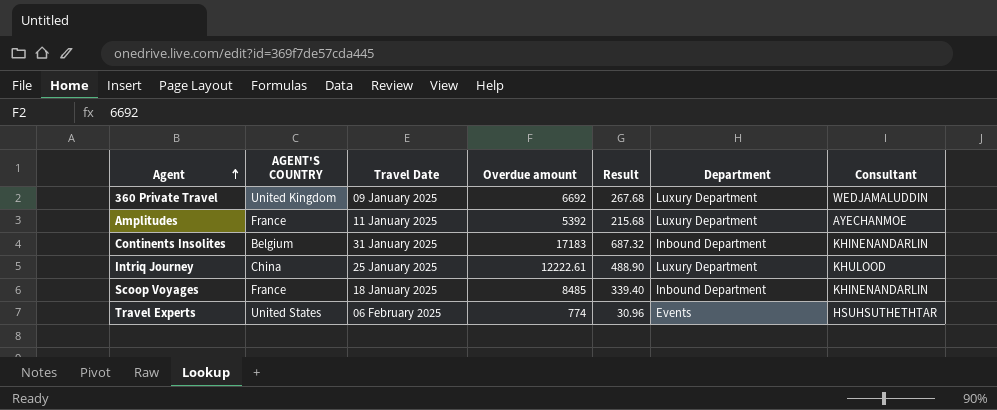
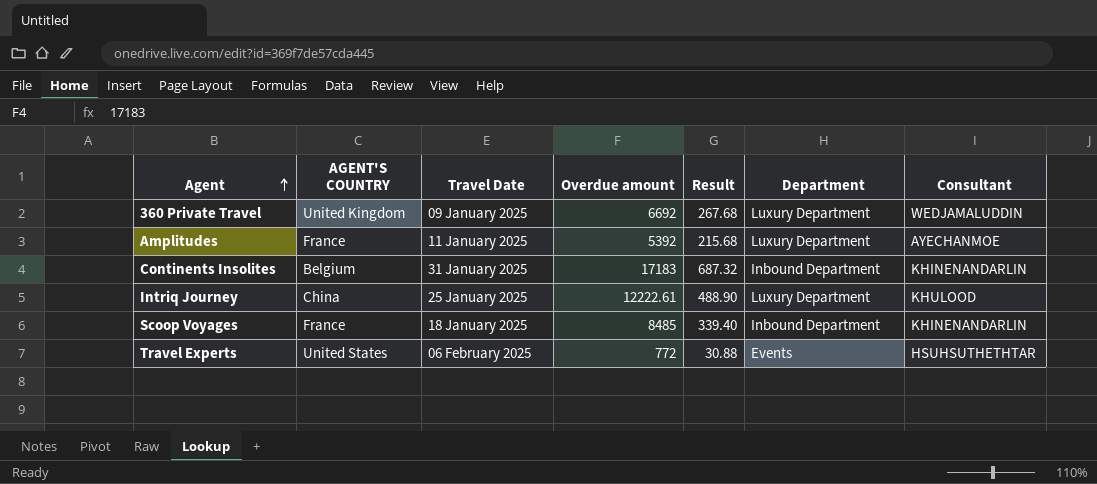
Travel Experts | Overdue amount: 774 -> 772
Travel Experts | Result: 30.96 -> 30.88

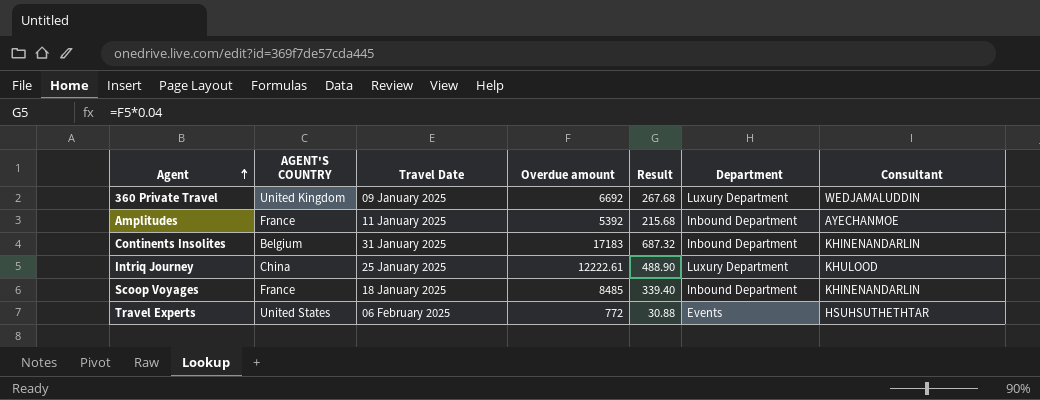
Amplitudes | Department: Luxury Department -> Inbound Department

